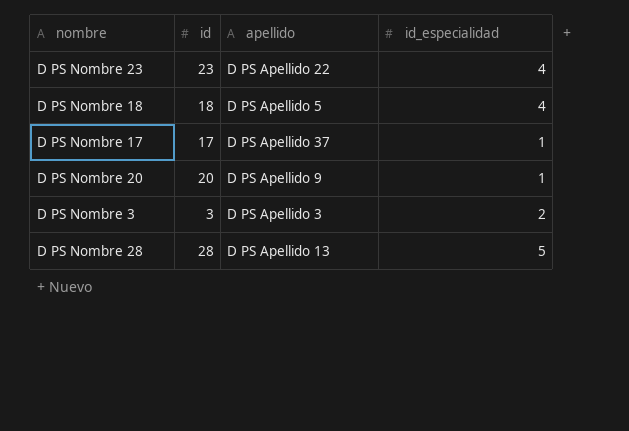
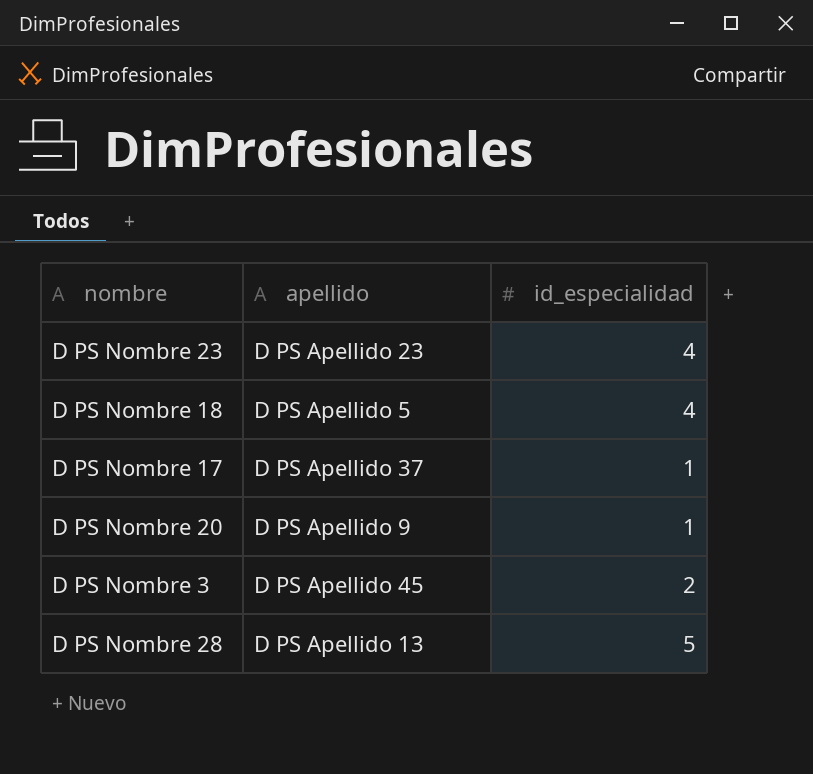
column id | position: 2 -> none
D PS Nombre 23 | apellido: D PS Apellido 22 -> D PS Apellido 23
D PS Nombre 3 | apellido: D PS Apellido 3 -> D PS Apellido 45

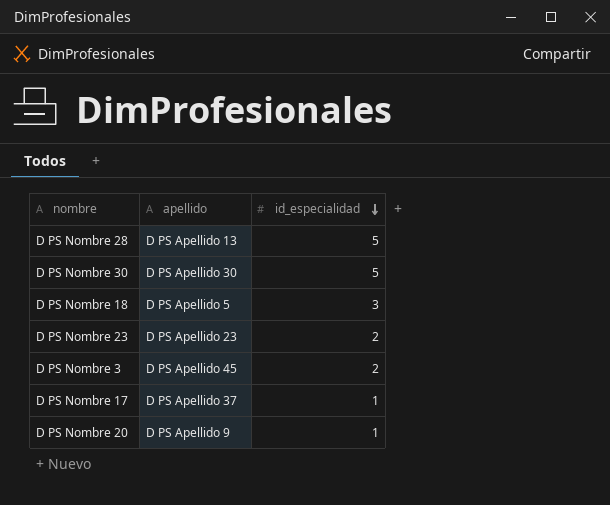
row order: none -> id_especialidad descending
row D PS Nombre 30: none -> D PS Apellido 30 | 5
D PS Nombre 18 | id_especialidad: 4 -> 3
D PS Nombre 23 | id_especialidad: 4 -> 2

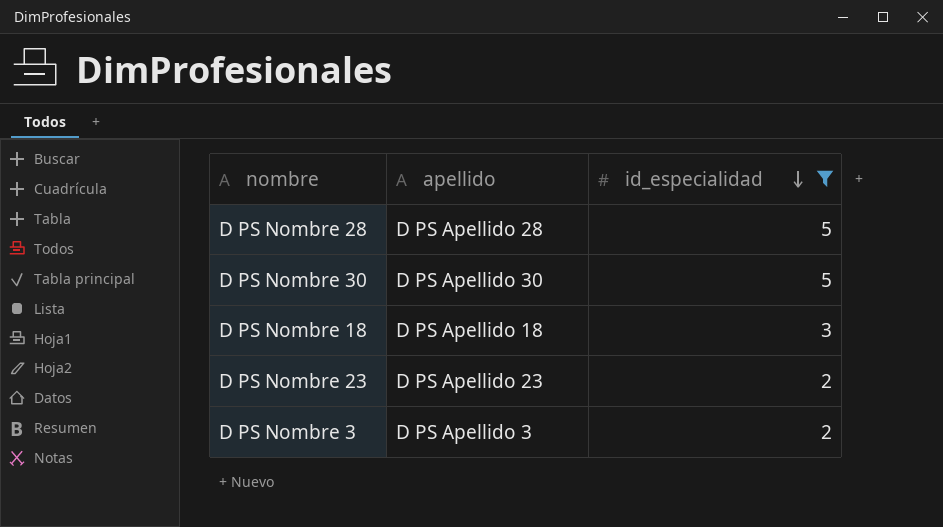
filter: none -> id_especialidad != 1
D PS Nombre 28 | apellido: D PS Apellido 13 -> D PS Apellido 28
D PS Nombre 18 | apellido: D PS Apellido 5 -> D PS Apellido 18
D PS Nombre 3 | apellido: D PS Apellido 45 -> D PS Apellido 3

